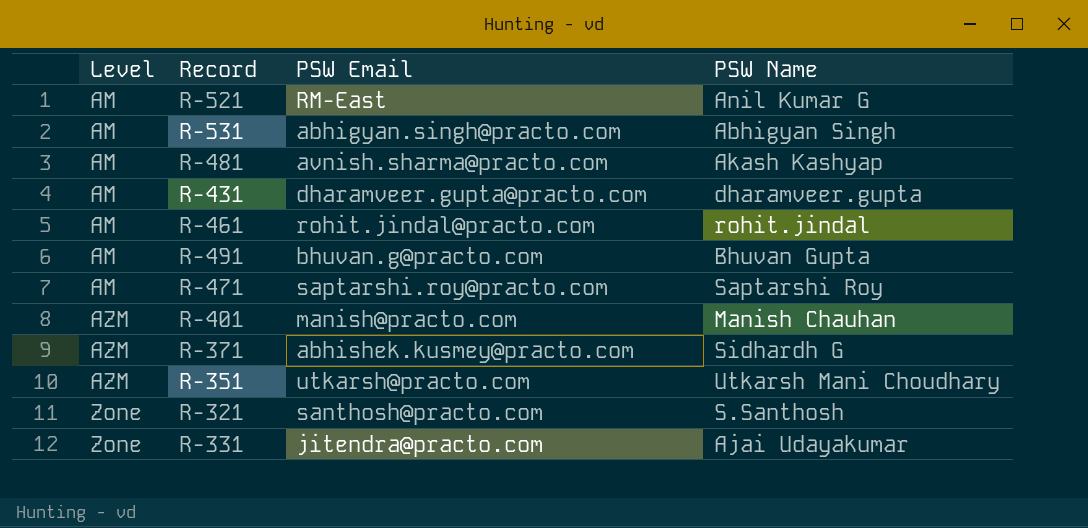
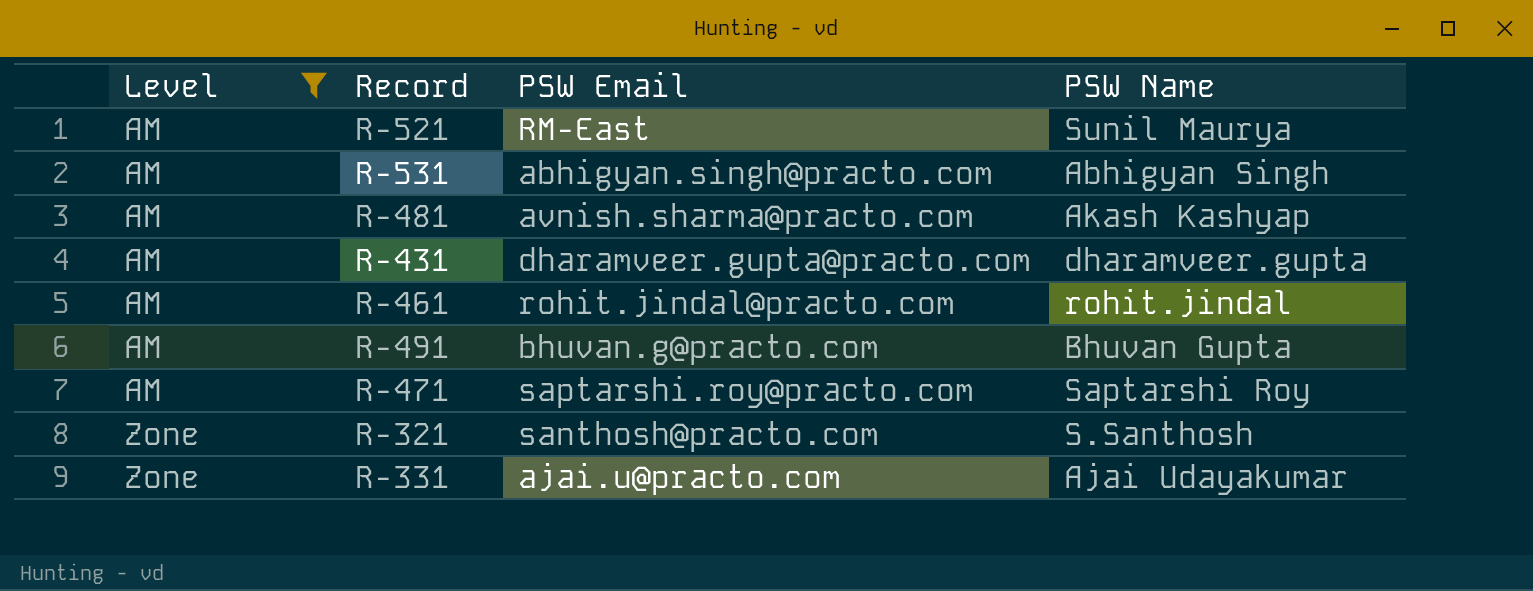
filter: none -> Level != AZM
R-521 | PSW Name: Anil Kumar G -> Sunil Maurya
R-331 | PSW Email: jitendra@practo.com -> ajai.u@practo.com

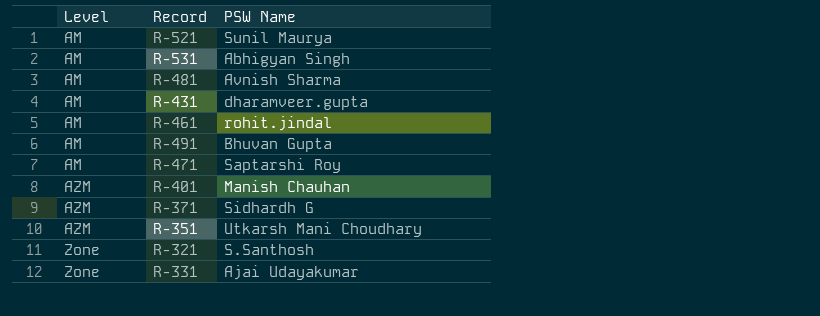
filter: Level != AZM -> none
column PSW Email | position: 3 -> none
R-481 | PSW Name: Akash Kashyap -> Avnish Sharma

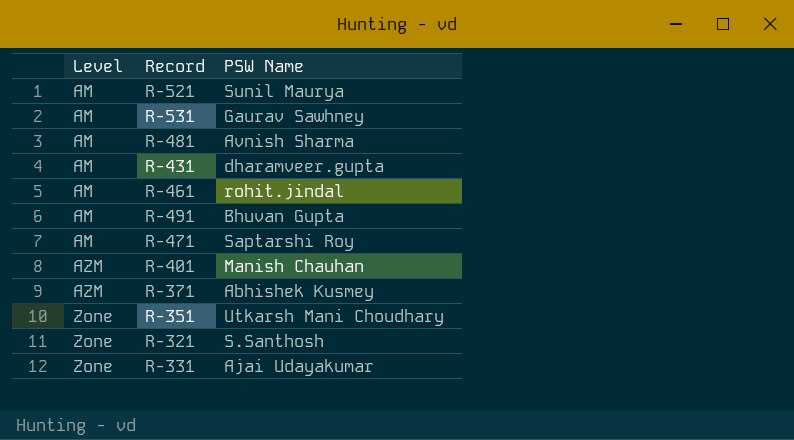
R-531 | PSW Name: Abhigyan Singh -> Gaurav Sawhney
R-371 | PSW Name: Sidhardh G -> Abhishek Kusmey
R-351 | Level: AZM -> Zone

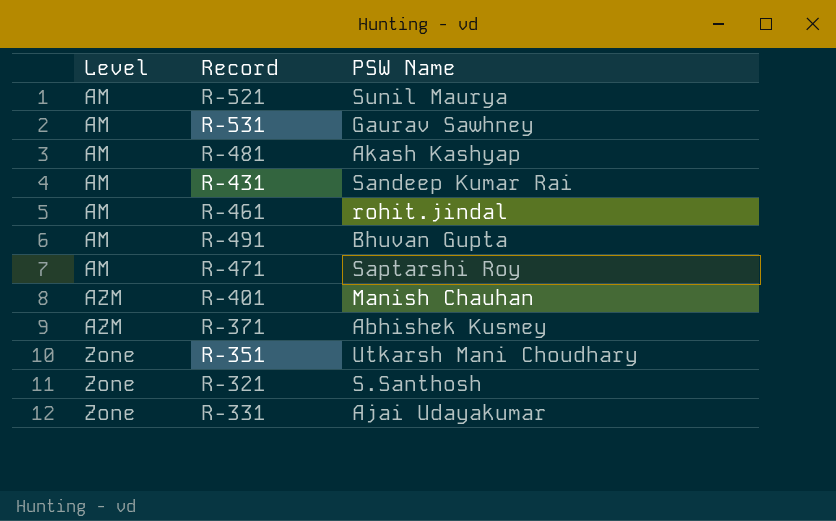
R-481 | PSW Name: Avnish Sharma -> Akash Kashyap
R-431 | PSW Name: dharamveer.gupta -> Sandeep Kumar Rai

